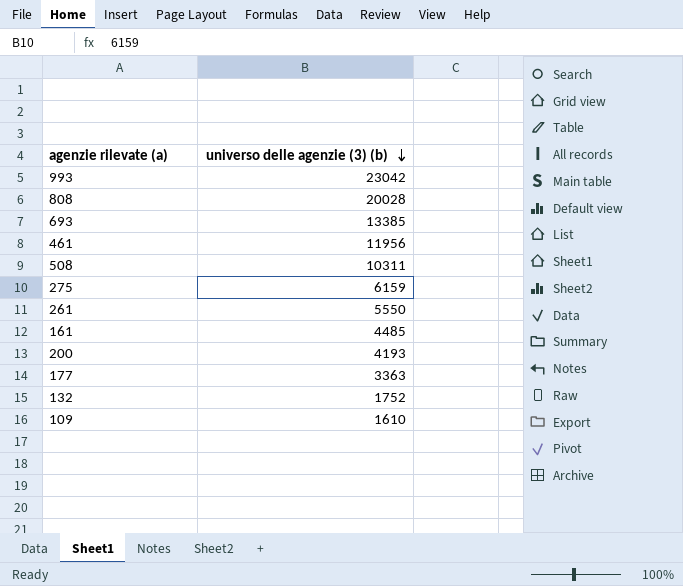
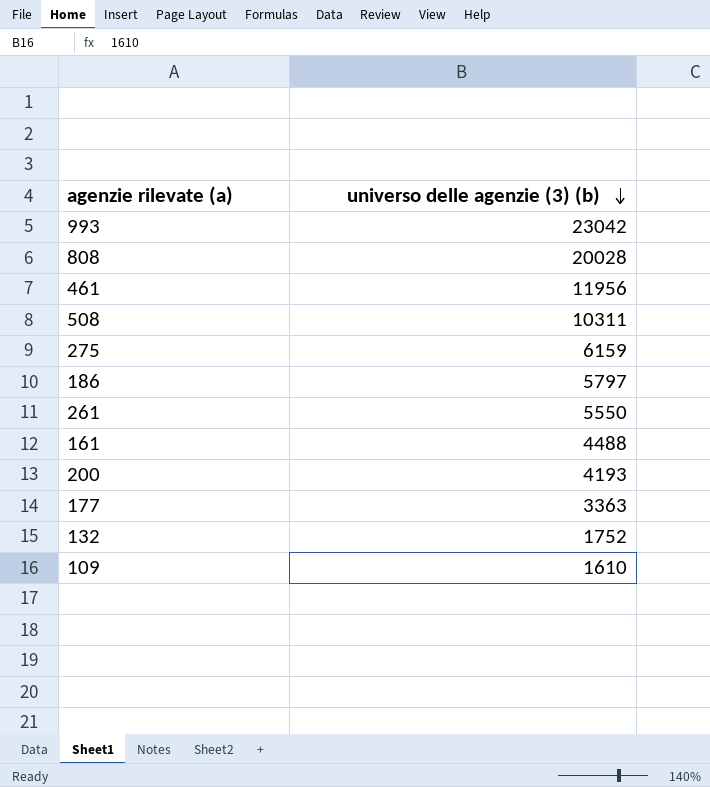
row 693: 13385 -> none
row 186: none -> 5797
161 | universo delle agenzie (3) (b): 4485 -> 4488

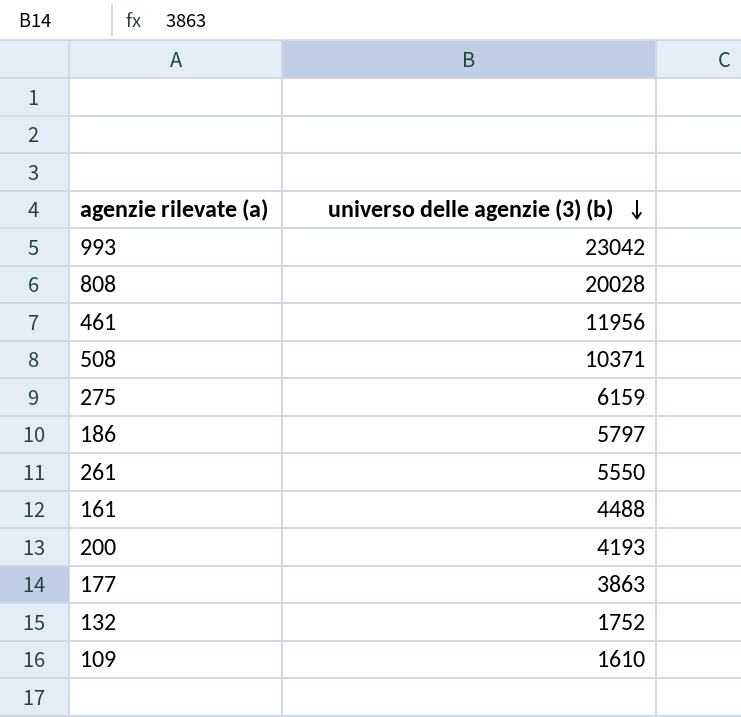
508 | universo delle agenzie (3) (b): 10311 -> 10371
177 | universo delle agenzie (3) (b): 3363 -> 3863

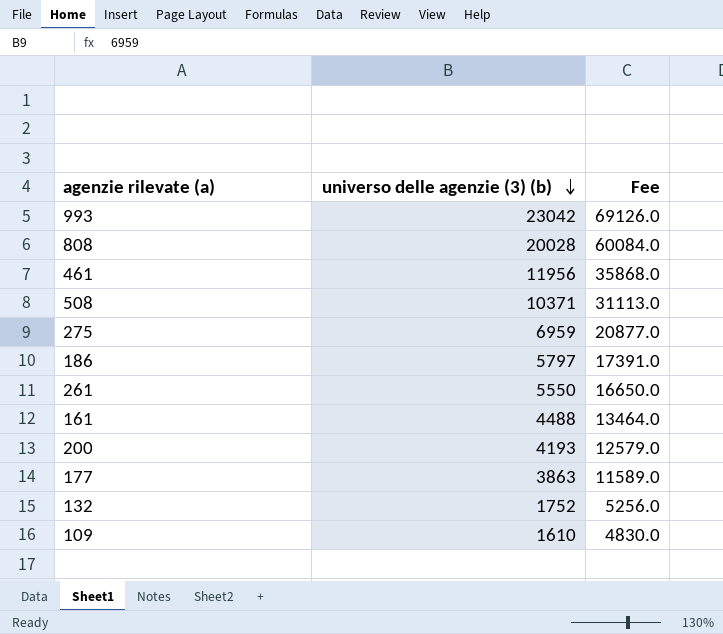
column Fee | formula: none -> [universo delle agenzie (3) (b)] * 3
275 | universo delle agenzie (3) (b): 6159 -> 6959

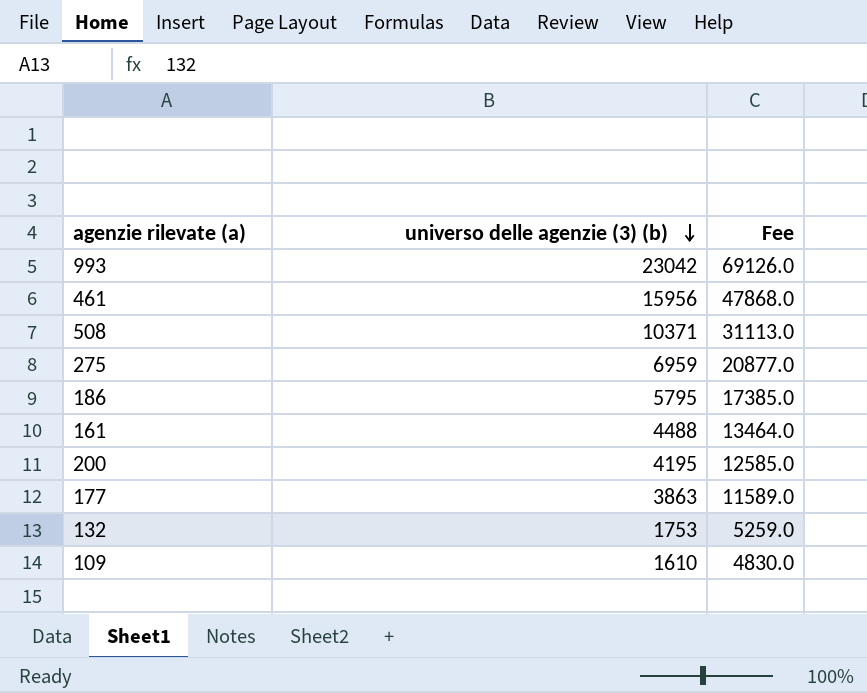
row 808: 20028 | 60084.0 -> none
row 261: 5550 | 16650.0 -> none
461 | universo delle agenzie (3) (b): 11956 -> 15956
461 | Fee: 35868.0 -> 47868.0
186 | universo delle agenzie (3) (b): 5797 -> 5795
186 | Fee: 17391.0 -> 17385.0
200 | universo delle agenzie (3) (b): 4193 -> 4195
200 | Fee: 12579.0 -> 12585.0
132 | universo delle agenzie (3) (b): 1752 -> 1753
132 | Fee: 5256.0 -> 5259.0

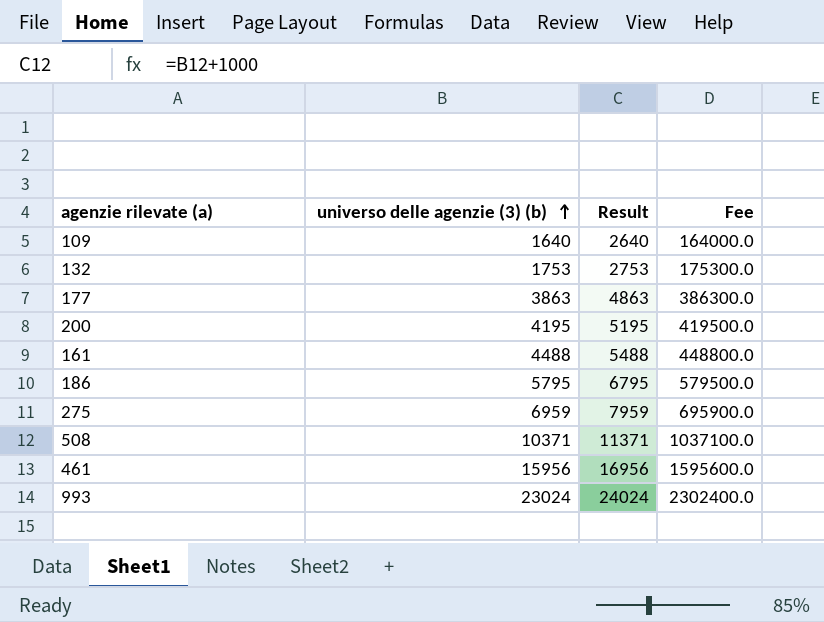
row order: universo delle agenzie (3) (b) descending -> universo delle agenzie (3) (b) ascending
column Result | formula: none -> [universo delle agenzie (3) (b)] + 1000
column Fee | formula: [universo delle agenzie (3) (b)] * 3 -> [universo delle agenzie (3) (b)] * 100
109 | universo delle agenzie (3) (b): 1610 -> 1640
993 | universo delle agenzie (3) (b): 23042 -> 23024

